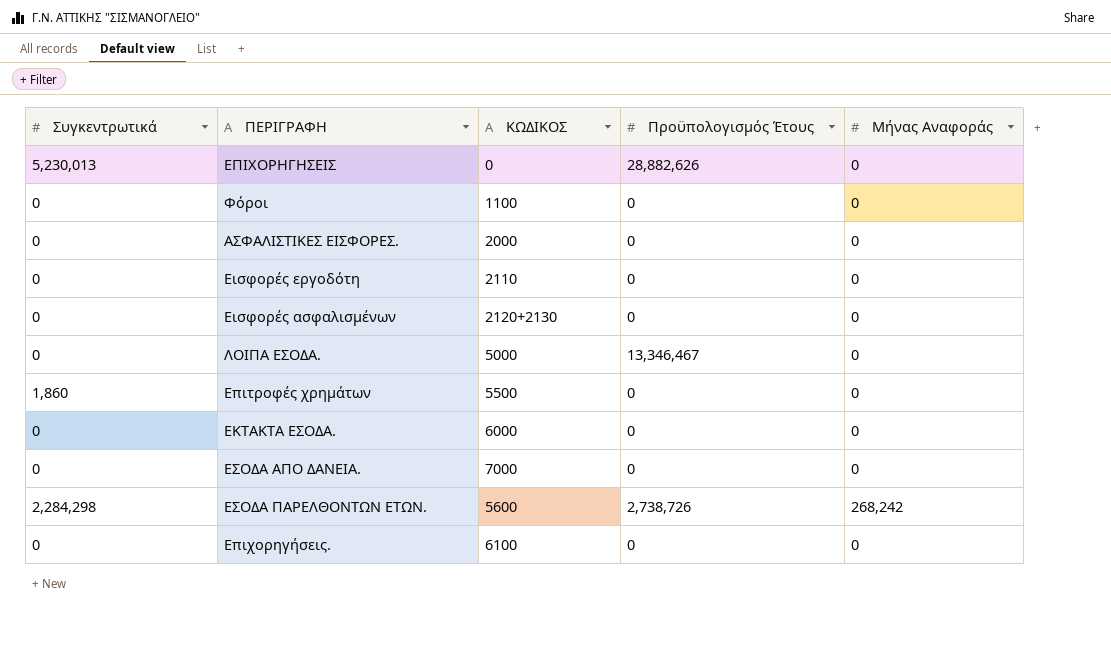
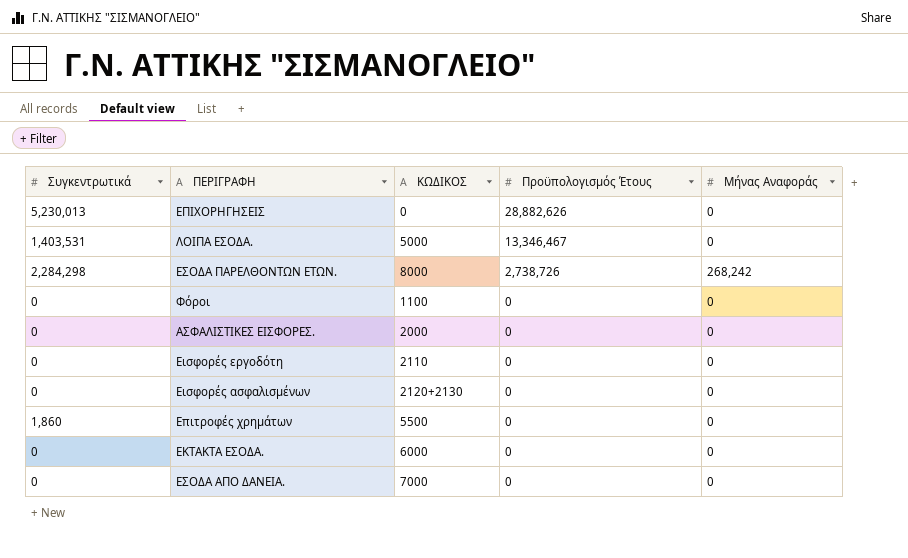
row order: none -> Προϋπολογισμός Έτους descending
row Επιχορηγήσεις.: 0 | 6100 | 0 | 0 -> none
ΛΟΙΠΑ ΕΣΟΔΑ. | Συγκεντρωτικά: 0 -> 1,403,531
ΕΣΟΔΑ ΠΑΡΕΛΘΟΝΤΩΝ ΕΤΩΝ. | ΚΩΔΙΚΟΣ: 5600 -> 8000

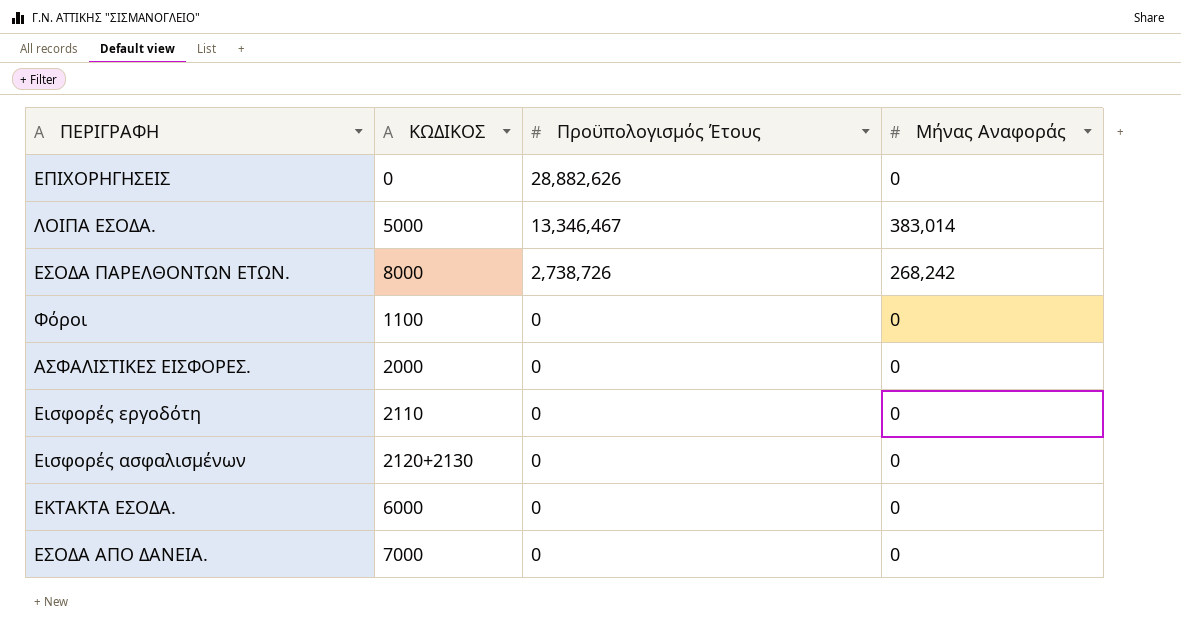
column Συγκεντρωτικά | position: 1 -> none
row Επιτροφές χρημάτων: 1,860 | 5500 | 0 | 0 -> none
ΛΟΙΠΑ ΕΣΟΔΑ. | Μήνας Αναφοράς: 0 -> 383,014

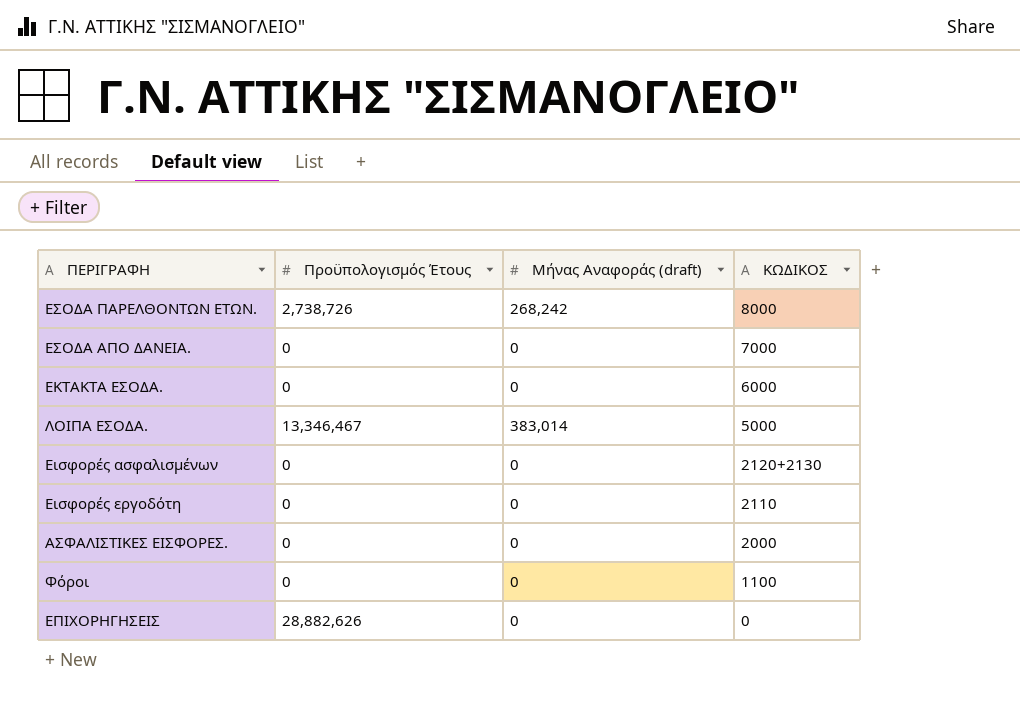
row order: Προϋπολογισμός Έτους descending -> ΚΩΔΙΚΟΣ descending
column name: Μήνας Αναφοράς -> Μήνας Αναφοράς (draft)
column ΚΩΔΙΚΟΣ | position: 2 -> 4

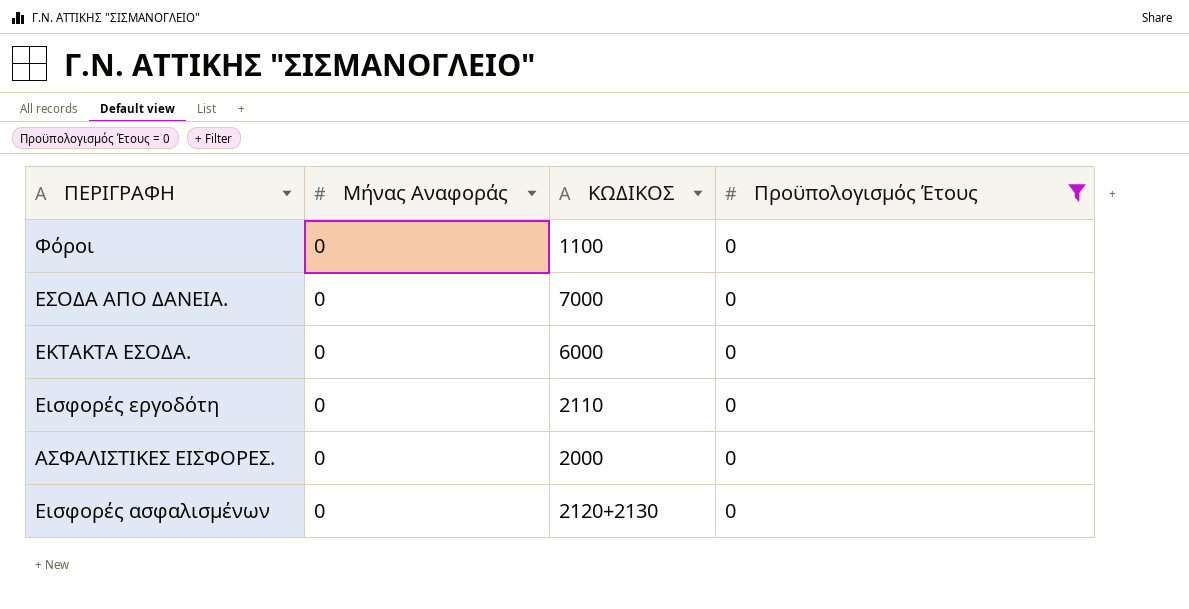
filter: none -> Προϋπολογισμός Έτους = 0
row order: ΚΩΔΙΚΟΣ descending -> ΠΕΡΙΓΡΑΦΗ descending
column name: Μήνας Αναφοράς (draft) -> Μήνας Αναφοράς
column Προϋπολογισμός Έτους | position: 2 -> 4

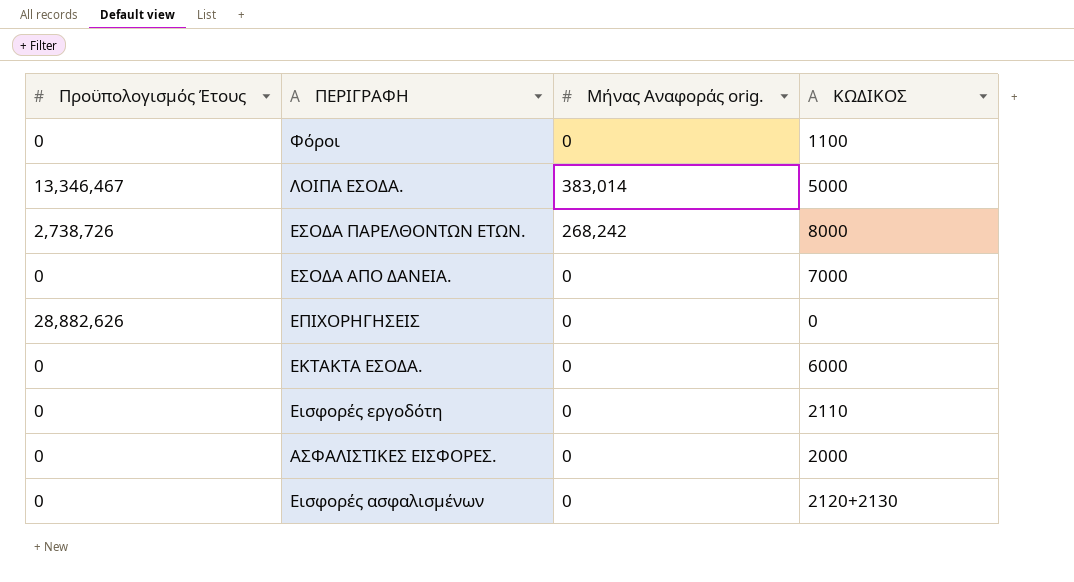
filter: Προϋπολογισμός Έτους = 0 -> none
column Προϋπολογισμός Έτους | position: 4 -> 1
column name: Μήνας Αναφοράς -> Μήνας Αναφοράς orig.

